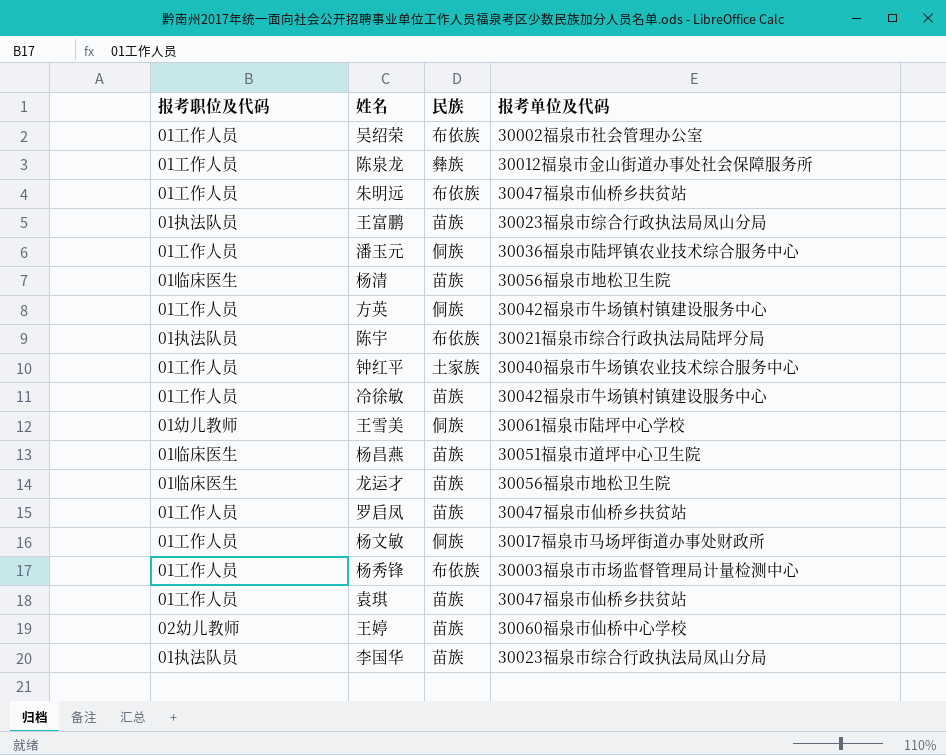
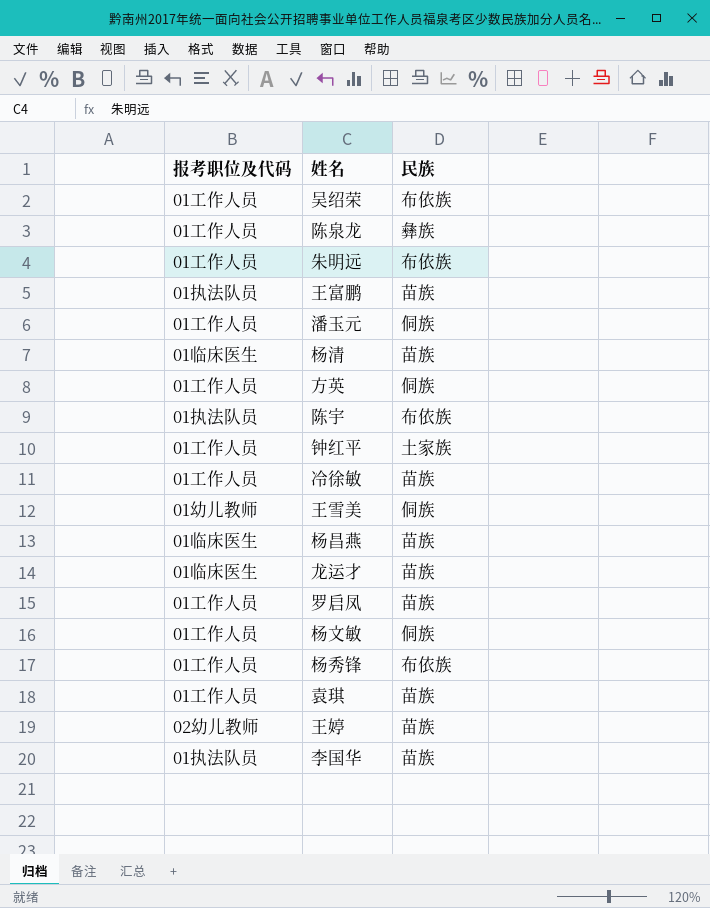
column 报考单位及代码 | position: 4 -> none

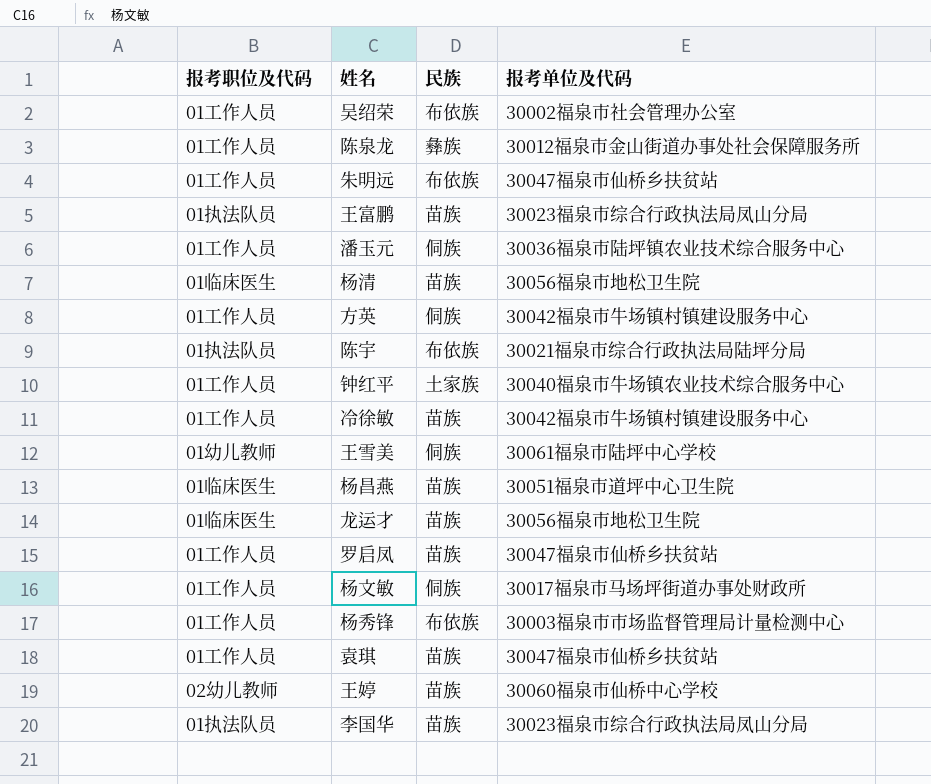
column 报考单位及代码 | position: none -> 4

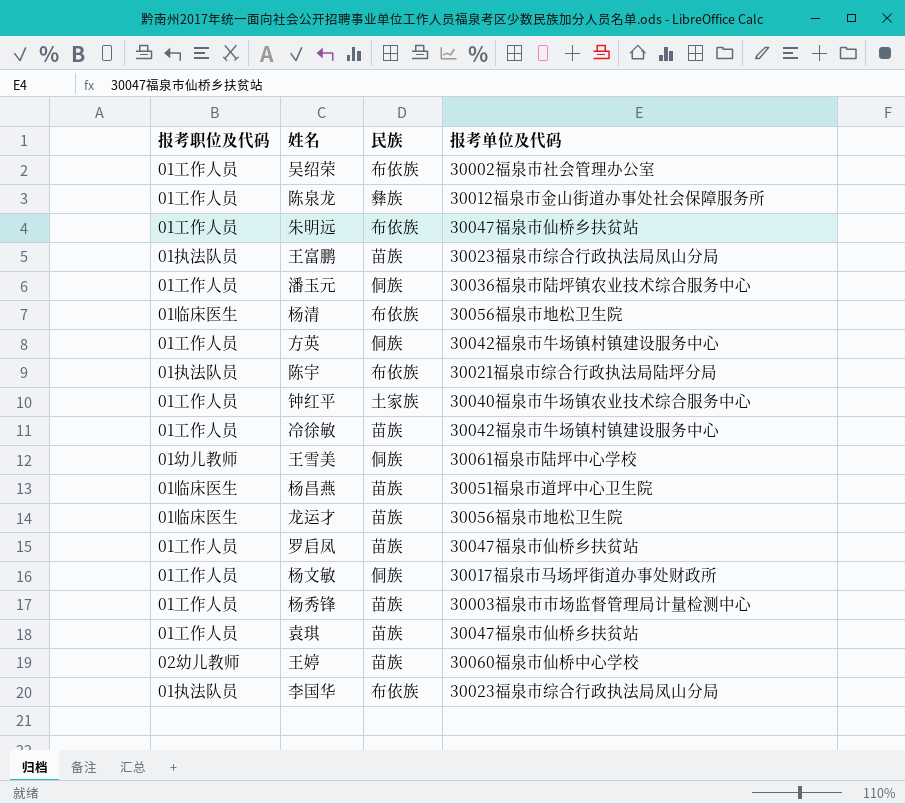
杨清 | 民族: 苗族 -> 布依族
杨秀锋 | 民族: 布依族 -> 苗族
李国华 | 民族: 苗族 -> 布依族

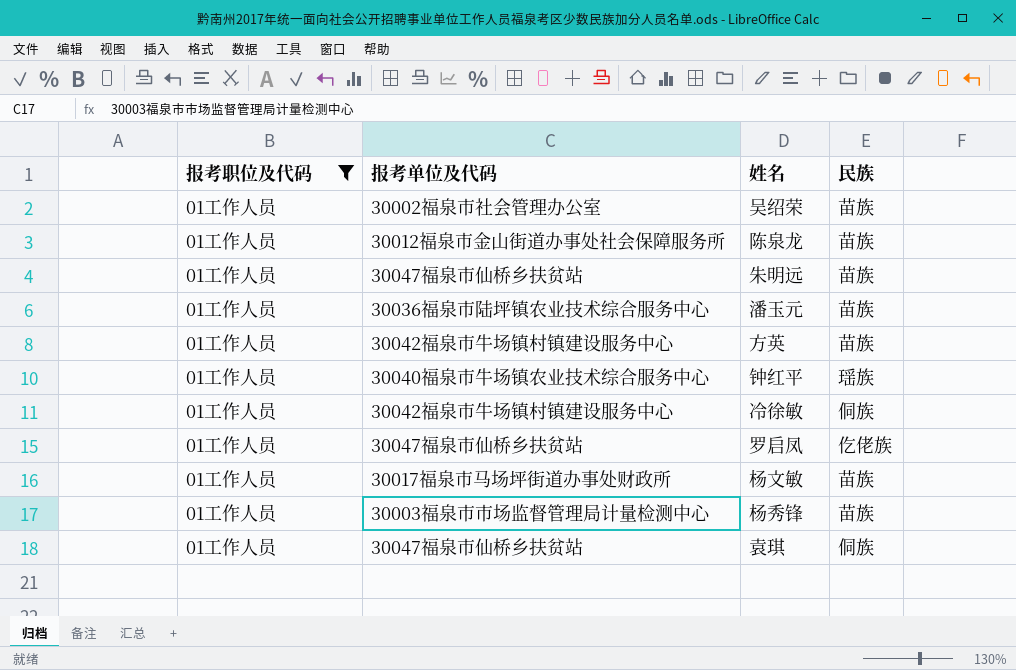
filter: none -> 报考职位及代码 = 01工作人员
column 报考单位及代码 | position: 4 -> 2
吴绍荣 | 民族: 布依族 -> 苗族
陈泉龙 | 民族: 彝族 -> 苗族
朱明远 | 民族: 布依族 -> 苗族
潘玉元 | 民族: 侗族 -> 苗族
方英 | 民族: 侗族 -> 苗族
钟红平 | 民族: 土家族 -> 瑶族
冷徐敏 | 民族: 苗族 -> 侗族
罗启凤 | 民族: 苗族 -> 仡佬族
杨文敏 | 民族: 侗族 -> 苗族
袁琪 | 民族: 苗族 -> 侗族

